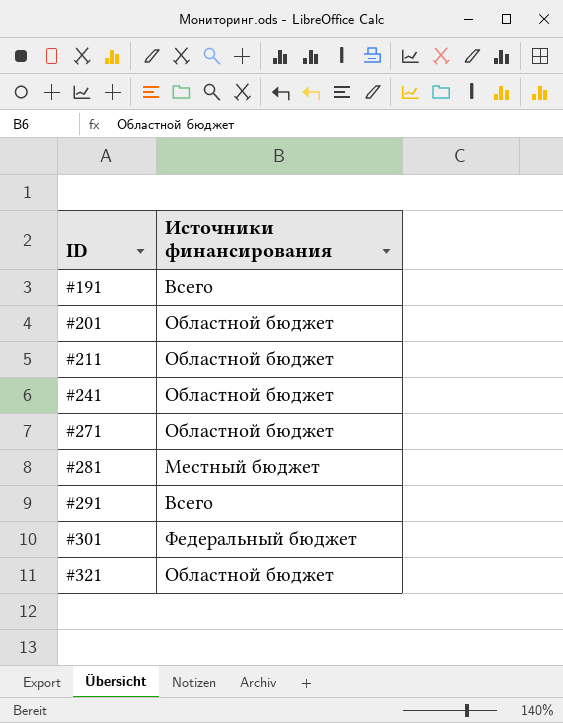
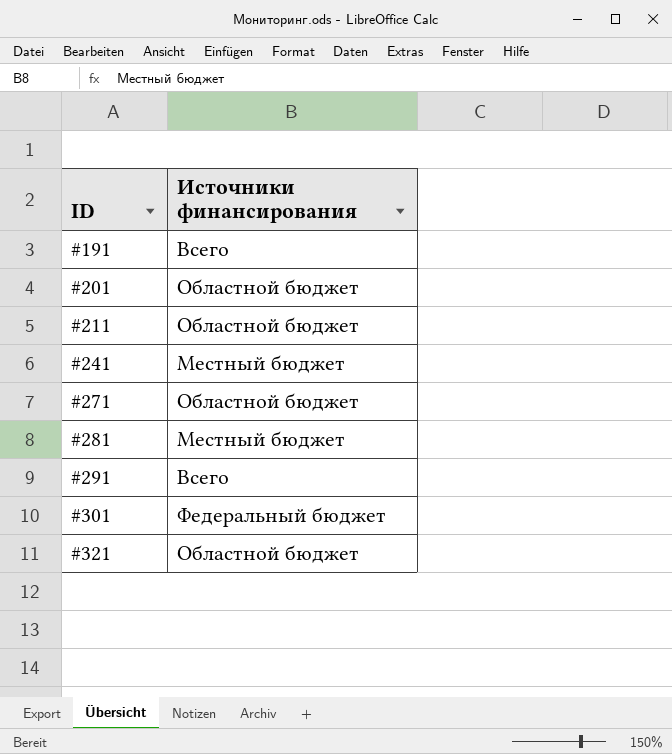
#241 | Источники финансирования: Областной бюджет -> Местный бюджет

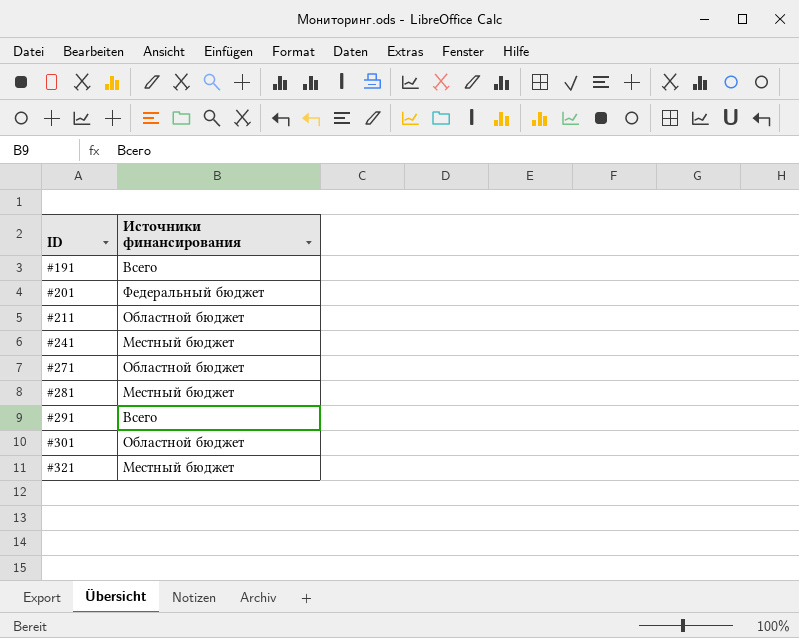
#201 | Источники финансирования: Областной бюджет -> Федеральный бюджет
#301 | Источники финансирования: Федеральный бюджет -> Областной бюджет
#321 | Источники финансирования: Областной бюджет -> Местный бюджет

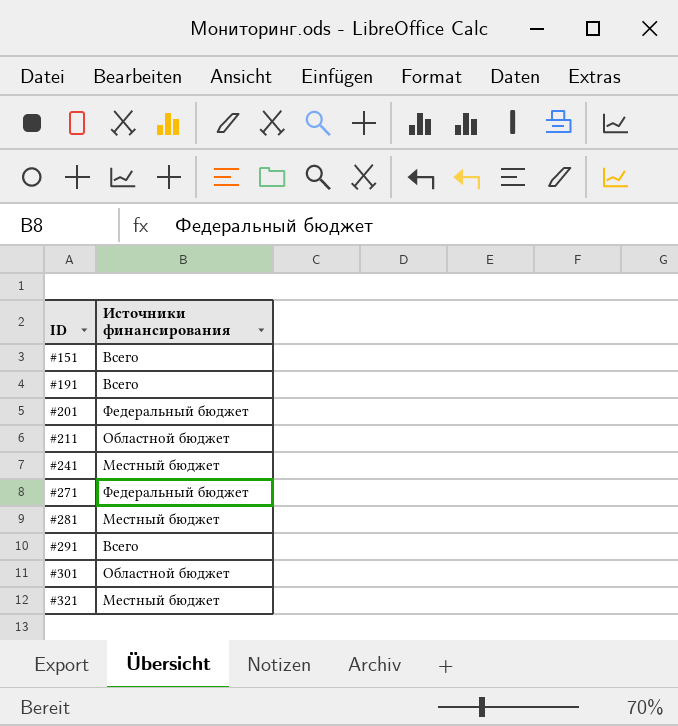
row #151: none -> Всего
#271 | Источники финансирования: Областной бюджет -> Федеральный бюджет

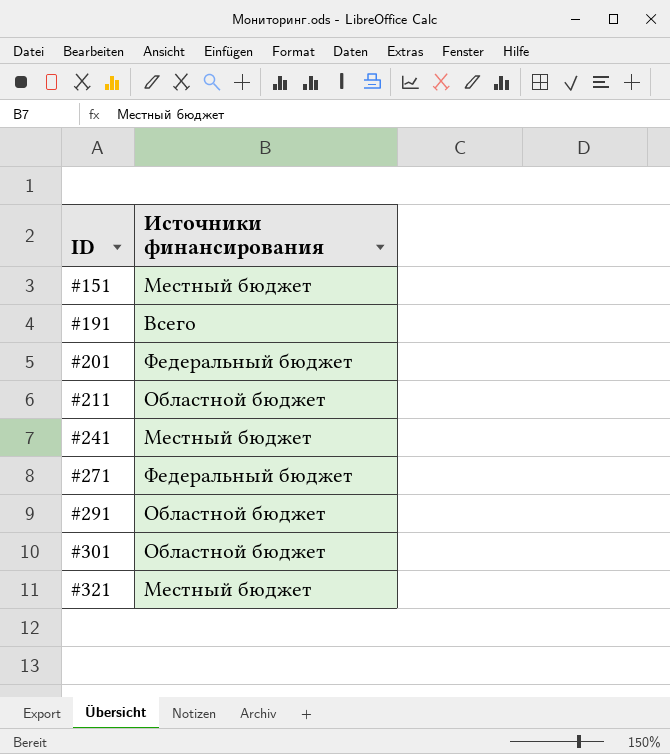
row #281: Местный бюджет -> none
#151 | Источники финансирования: Всего -> Местный бюджет
#291 | Источники финансирования: Всего -> Областной бюджет

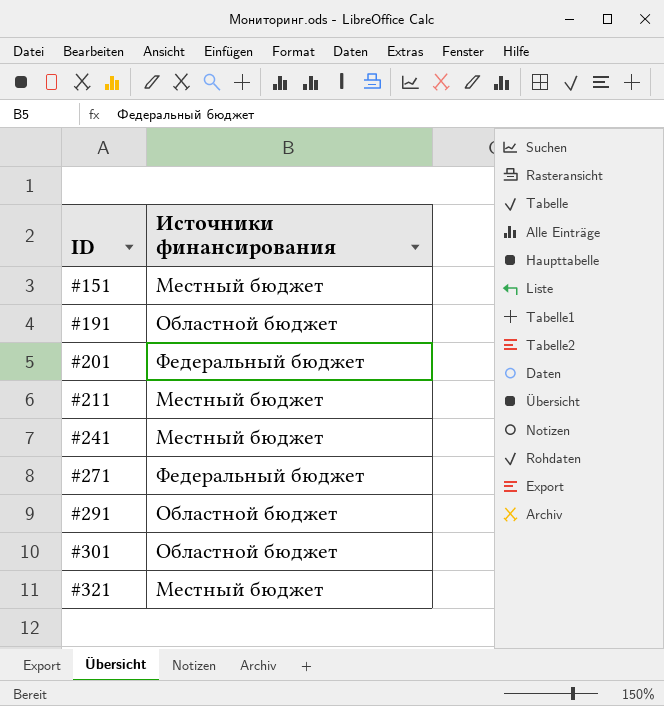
#191 | Источники финансирования: Всего -> Областной бюджет
#211 | Источники финансирования: Областной бюджет -> Местный бюджет

